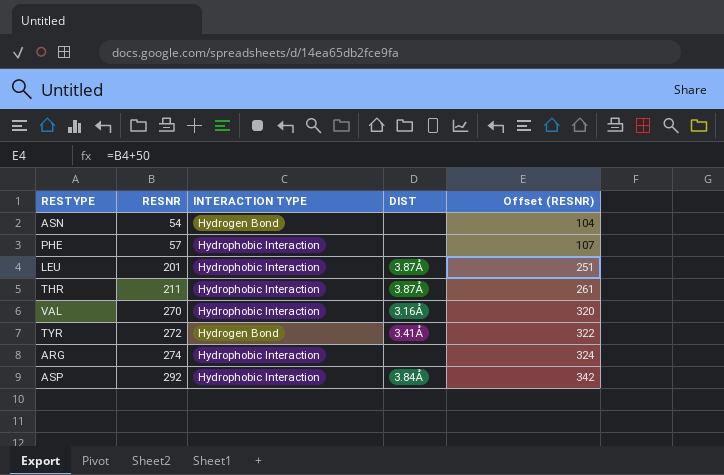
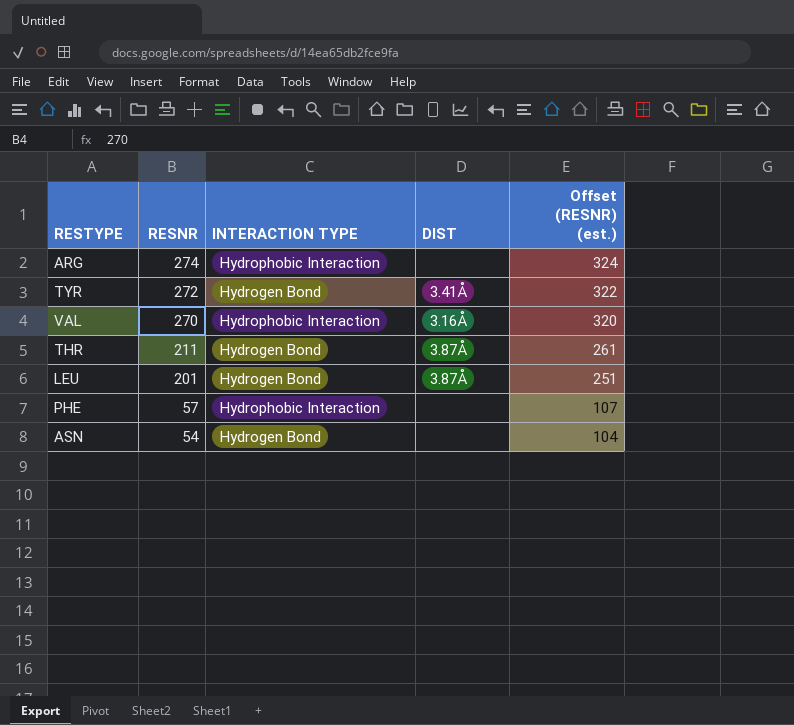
row order: RESNR ascending -> RESNR descending
column name: Offset (RESNR) -> Offset (RESNR) (est.)
row ASP: 292 | Hydrophobic Interaction | 3.84Å | 342 -> none
THR | INTERACTION TYPE: Hydrophobic Interaction -> Hydrogen Bond
LEU | INTERACTION TYPE: Hydrophobic Interaction -> Hydrogen Bond

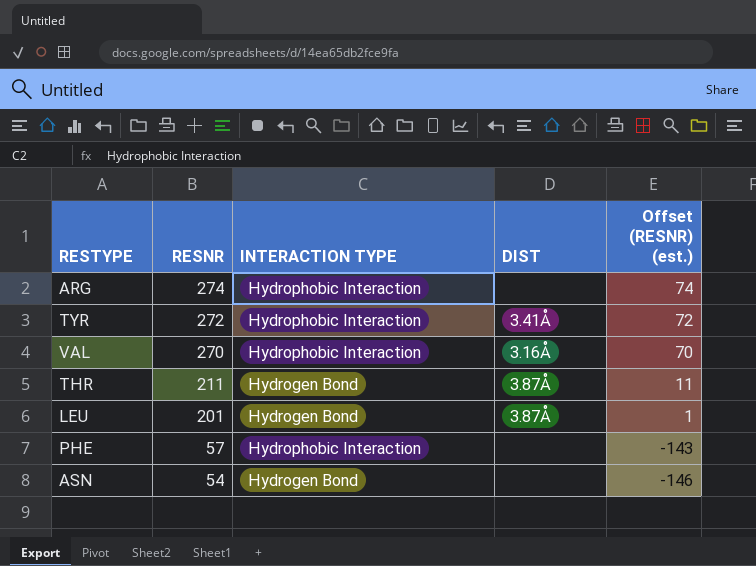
column Offset (RESNR) (est.) | formula: [RESNR] + 50 -> [RESNR] - 200
TYR | INTERACTION TYPE: Hydrogen Bond -> Hydrophobic Interaction

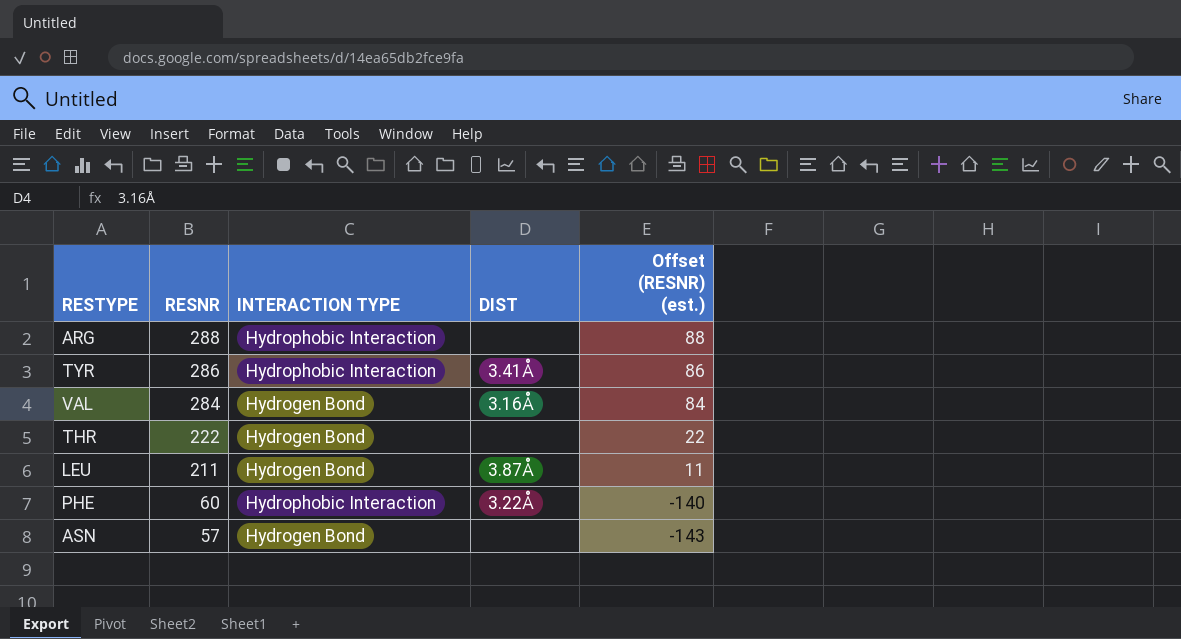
ARG | RESNR: 274 -> 288
ARG | Offset (RESNR) (est.): 74 -> 88
TYR | RESNR: 272 -> 286
TYR | Offset (RESNR) (est.): 72 -> 86
VAL | RESNR: 270 -> 284
VAL | INTERACTION TYPE: Hydrophobic Interaction -> Hydrogen Bond
VAL | Offset (RESNR) (est.): 70 -> 84
THR | RESNR: 211 -> 222
THR | DIST: 3.87Å -> none
THR | Offset (RESNR) (est.): 11 -> 22
LEU | RESNR: 201 -> 211
LEU | Offset (RESNR) (est.): 1 -> 11
PHE | RESNR: 57 -> 60
PHE | DIST: none -> 3.22Å
PHE | Offset (RESNR) (est.): -143 -> -140
ASN | RESNR: 54 -> 57
ASN | Offset (RESNR) (est.): -146 -> -143

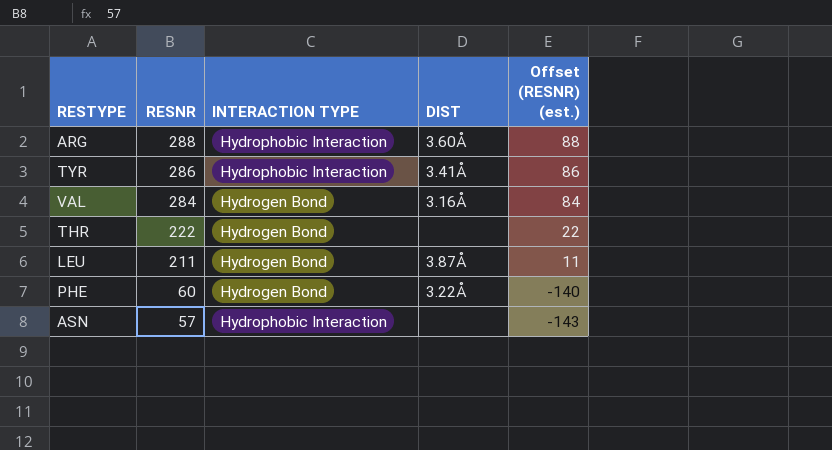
ARG | DIST: none -> 3.60Å
PHE | INTERACTION TYPE: Hydrophobic Interaction -> Hydrogen Bond
ASN | INTERACTION TYPE: Hydrogen Bond -> Hydrophobic Interaction

